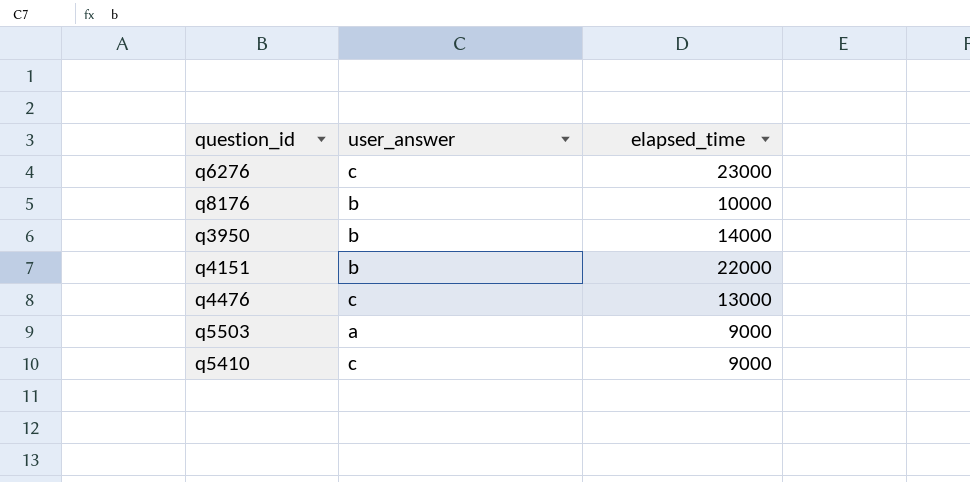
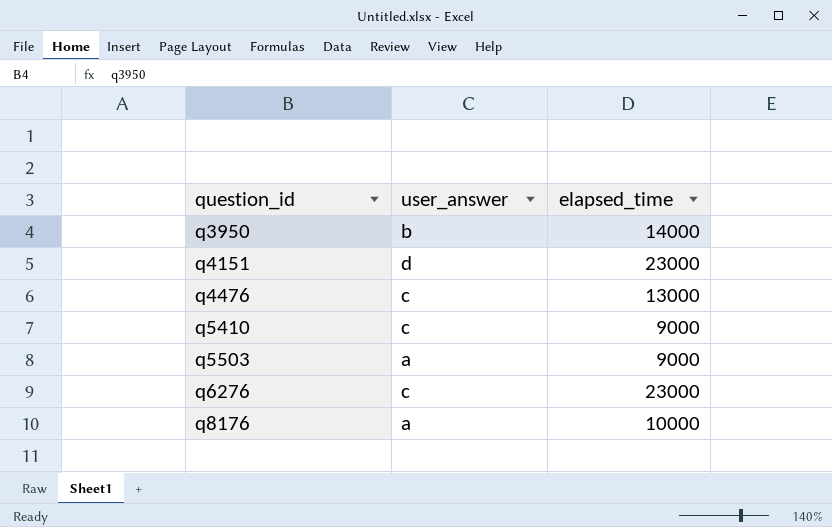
row order: none -> question_id ascending
q4151 | user_answer: b -> d
q4151 | elapsed_time: 22000 -> 23000
q8176 | user_answer: b -> a

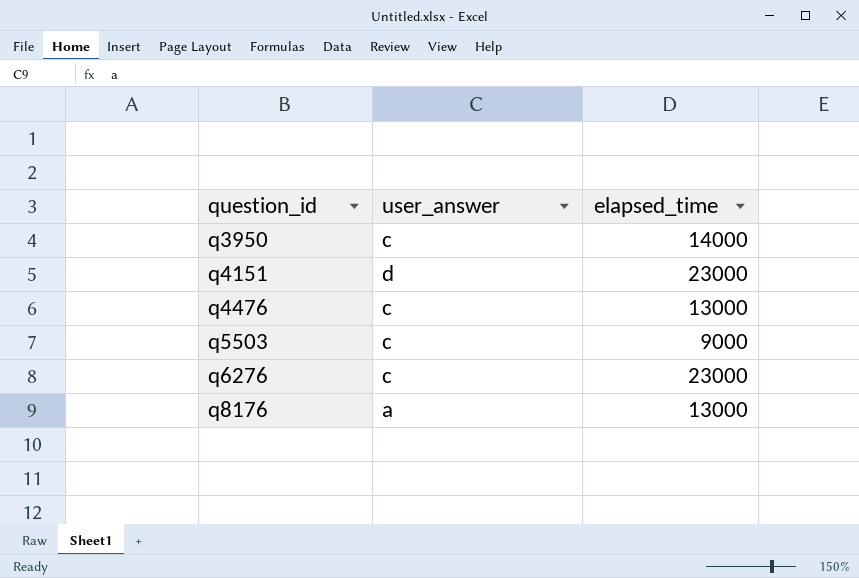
row q5410: c | 9000 -> none
q3950 | user_answer: b -> c
q5503 | user_answer: a -> c
q8176 | elapsed_time: 10000 -> 13000

